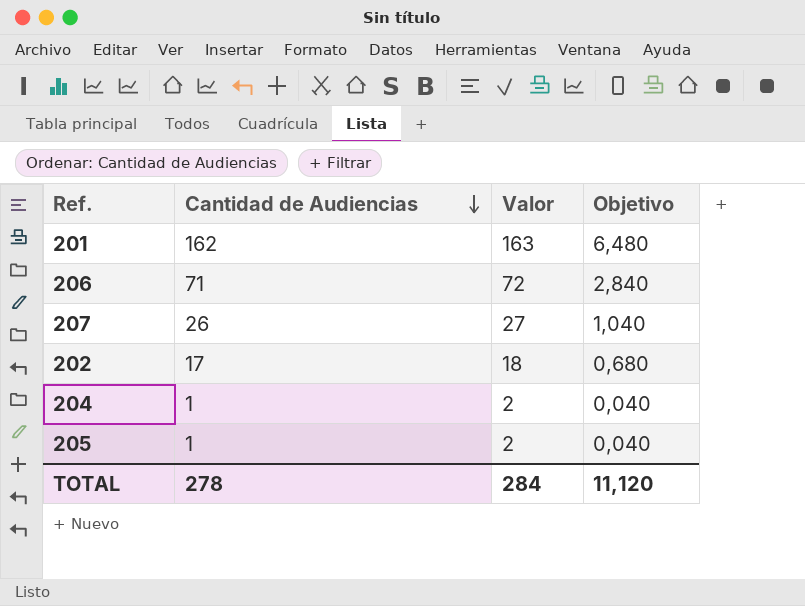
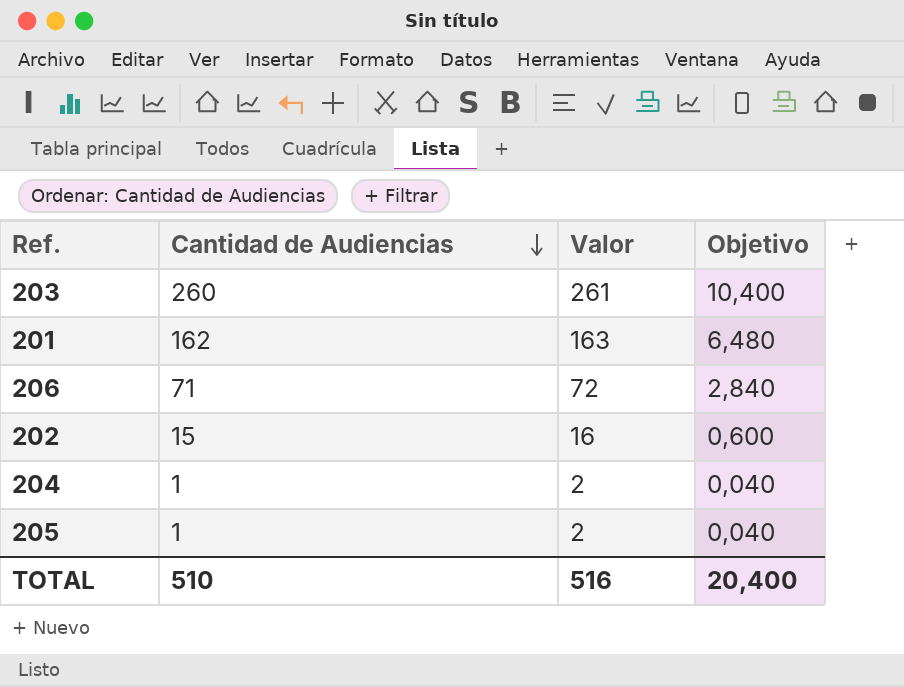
row 207: 26 | 27 | 1,040 -> none
row 203: none -> 260 | 261 | 10,400
202 | Cantidad de Audiencias: 17 -> 15
202 | Valor: 18 -> 16
202 | Objetivo: 0,680 -> 0,600
TOTAL | Cantidad de Audiencias: 278 -> 510
TOTAL | Valor: 284 -> 516
TOTAL | Objetivo: 11,120 -> 20,400

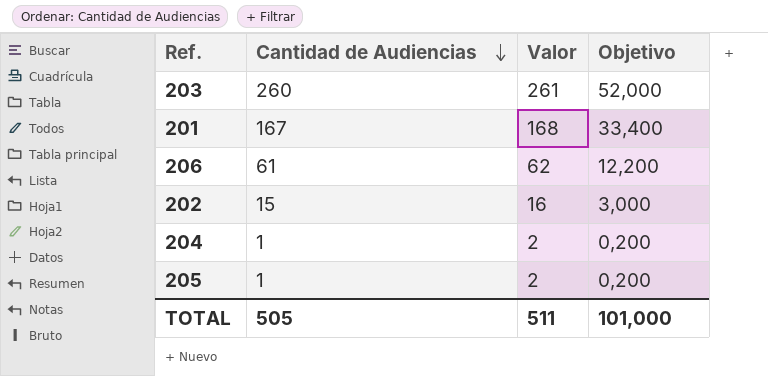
column Objetivo | formula: [Cantidad de Audiencias] * 0,04 -> [Cantidad de Audiencias] * 0,2
201 | Cantidad de Audiencias: 162 -> 167
201 | Valor: 163 -> 168
206 | Cantidad de Audiencias: 71 -> 61
206 | Valor: 72 -> 62
TOTAL | Cantidad de Audiencias: 510 -> 505
TOTAL | Valor: 516 -> 511
TOTAL | Objetivo: 20,400 -> 101,000

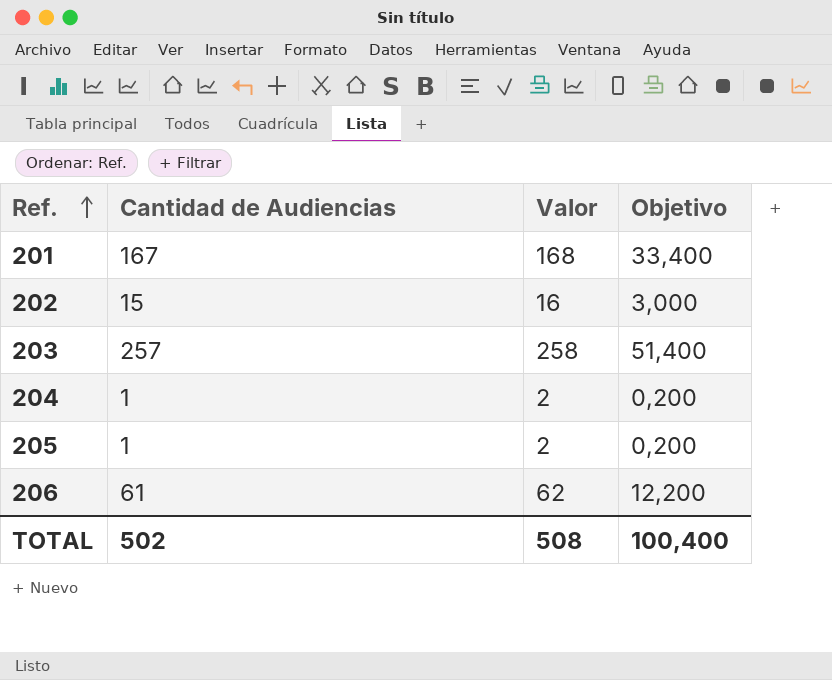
row order: Cantidad de Audiencias descending -> Ref. ascending
203 | Cantidad de Audiencias: 260 -> 257
203 | Valor: 261 -> 258
203 | Objetivo: 52,000 -> 51,400
TOTAL | Cantidad de Audiencias: 505 -> 502
TOTAL | Valor: 511 -> 508
TOTAL | Objetivo: 101,000 -> 100,400

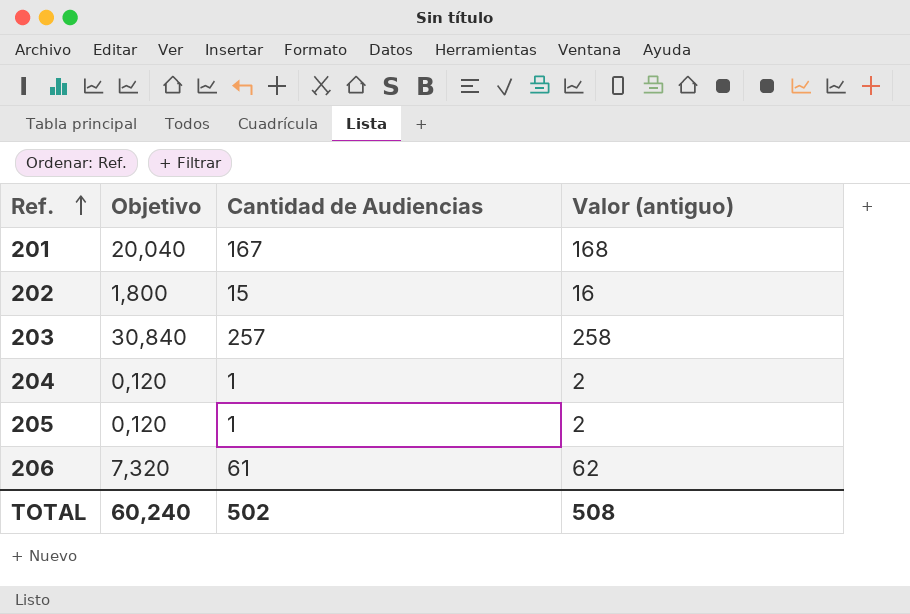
column Objetivo | formula: [Cantidad de Audiencias] * 0,2 -> [Cantidad de Audiencias] * 0,12
column Objetivo | position: 4 -> 2
column name: Valor -> Valor (antiguo)
TOTAL | Objetivo: 100,400 -> 60,240

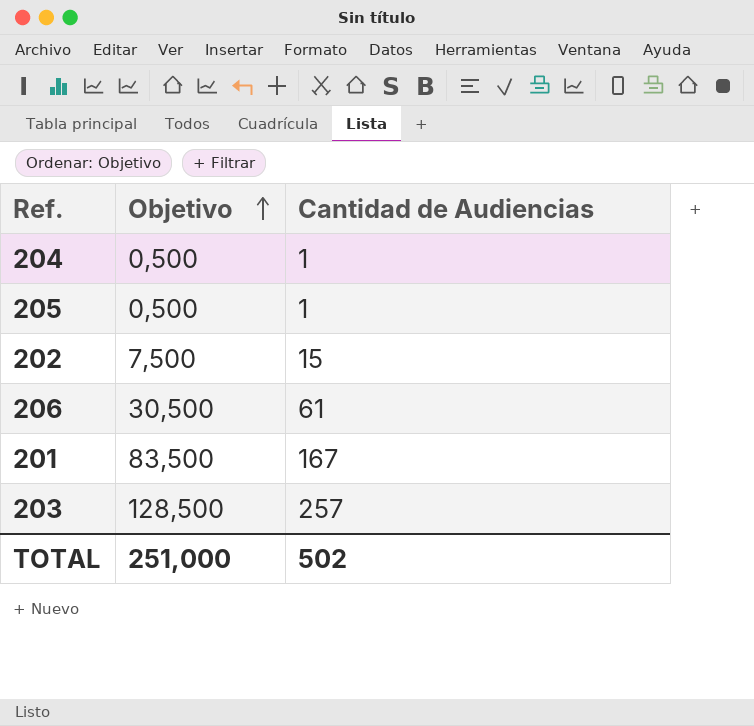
row order: Ref. ascending -> Objetivo ascending
column Valor (antiguo) | formula: [Cantidad de Audiencias] + 1 -> none
column Objetivo | formula: [Cantidad de Audiencias] * 0,12 -> [Cantidad de Audiencias] * 0,5
TOTAL | Objetivo: 60,240 -> 251,000

